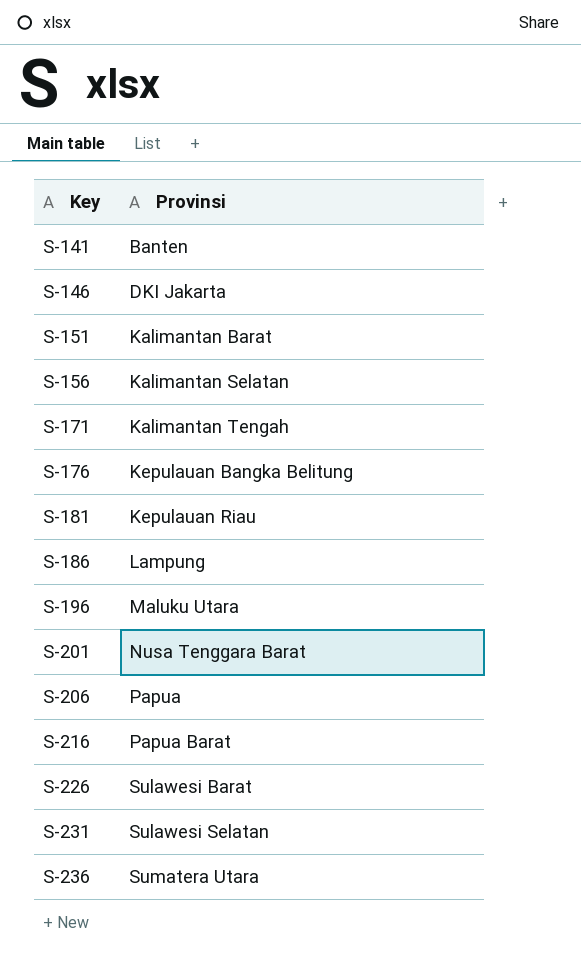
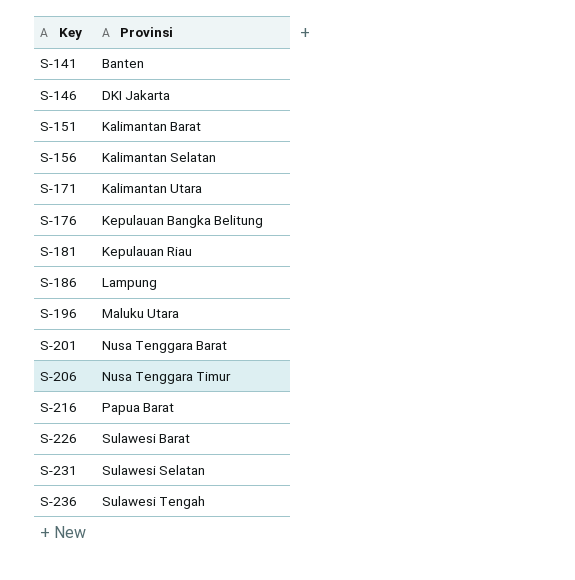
S-171 | Provinsi: Kalimantan Tengah -> Kalimantan Utara
S-206 | Provinsi: Papua -> Nusa Tenggara Timur
S-236 | Provinsi: Sumatera Utara -> Sulawesi Tengah

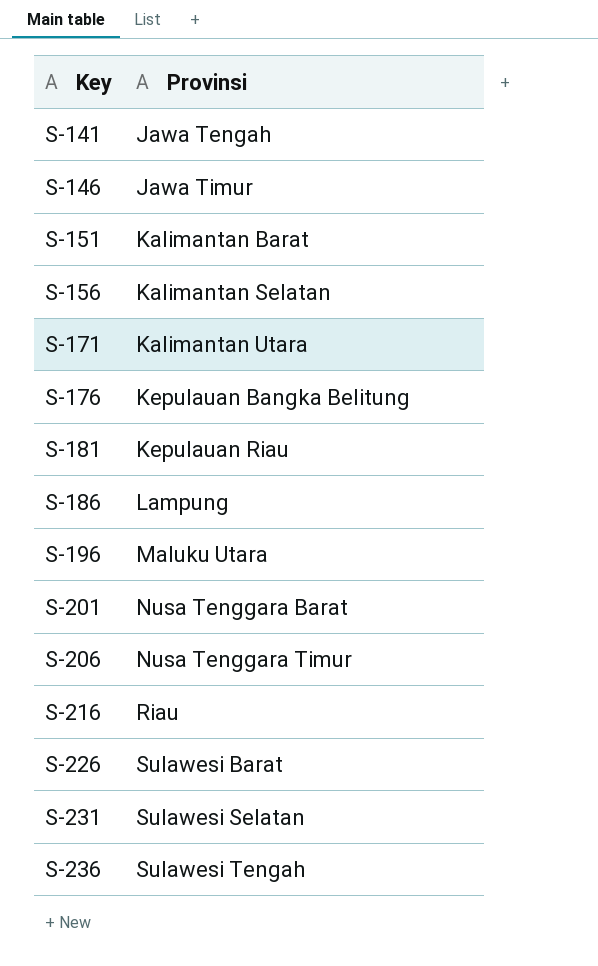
S-141 | Provinsi: Banten -> Jawa Tengah
S-146 | Provinsi: DKI Jakarta -> Jawa Timur
S-216 | Provinsi: Papua Barat -> Riau

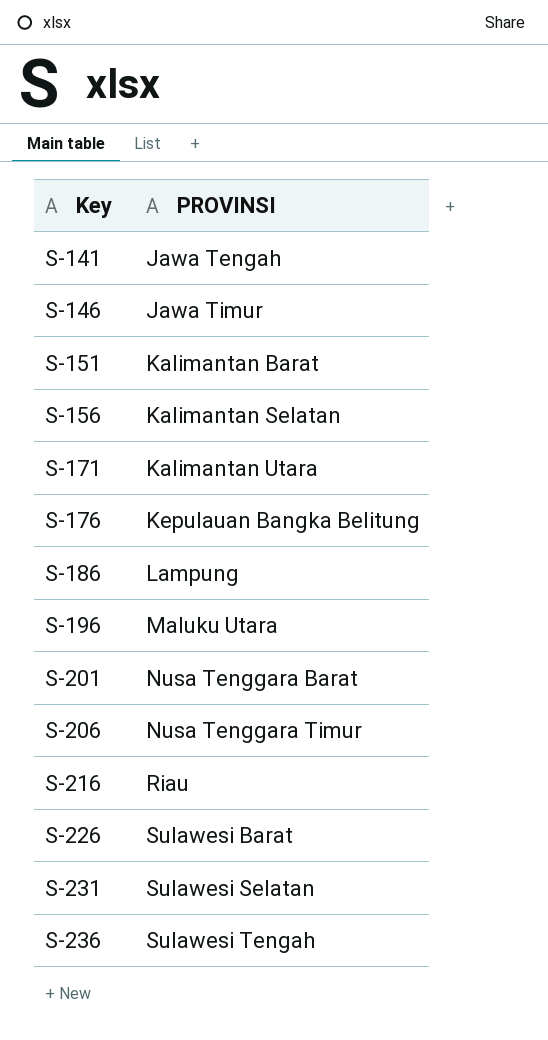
column name: Provinsi -> PROVINSI
row S-181: Kepulauan Riau -> none

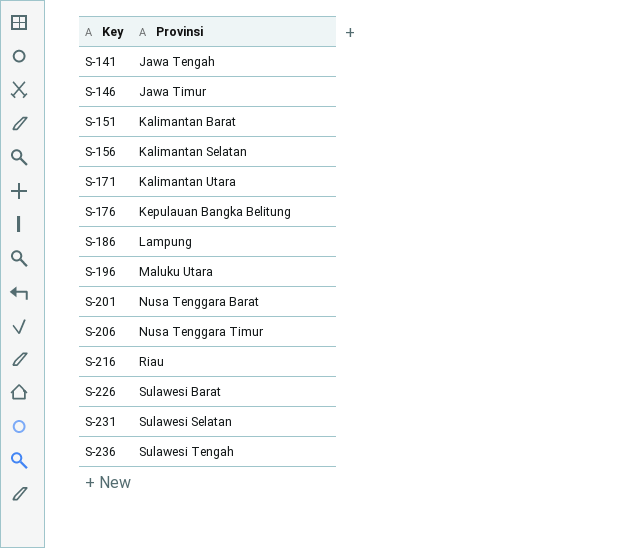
column name: PROVINSI -> Provinsi

